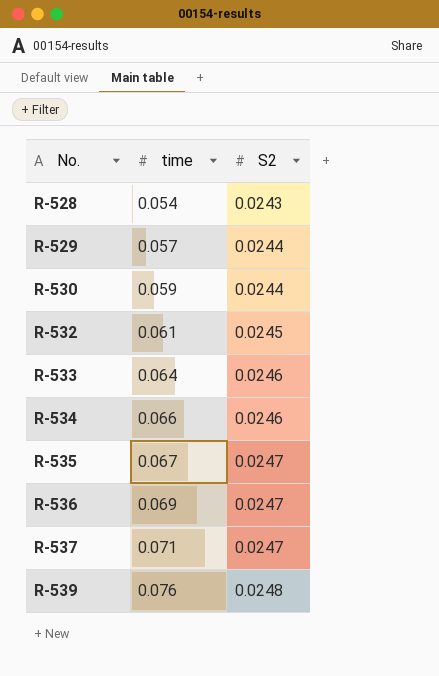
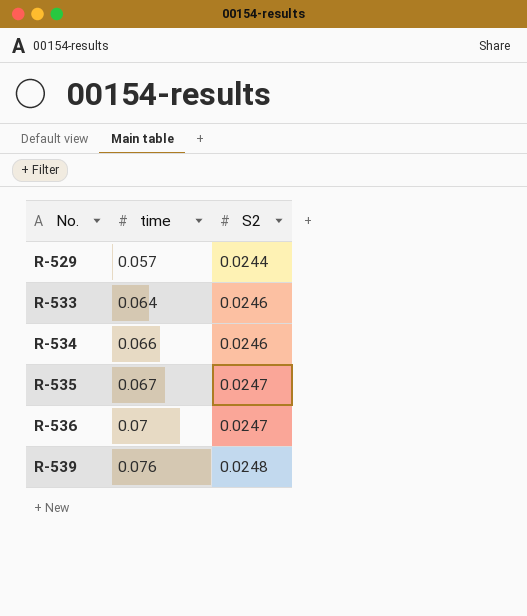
row R-528: 0.054 | 0.0243 -> none
row R-530: 0.059 | 0.0244 -> none
row R-532: 0.061 | 0.0245 -> none
row R-537: 0.071 | 0.0247 -> none
R-536 | time: 0.069 -> 0.07

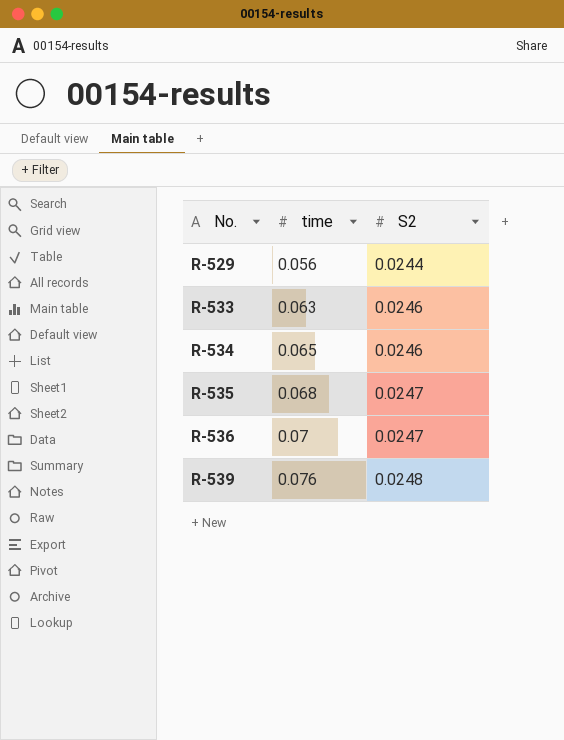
R-529 | time: 0.057 -> 0.056
R-533 | time: 0.064 -> 0.063
R-534 | time: 0.066 -> 0.065
R-535 | time: 0.067 -> 0.068

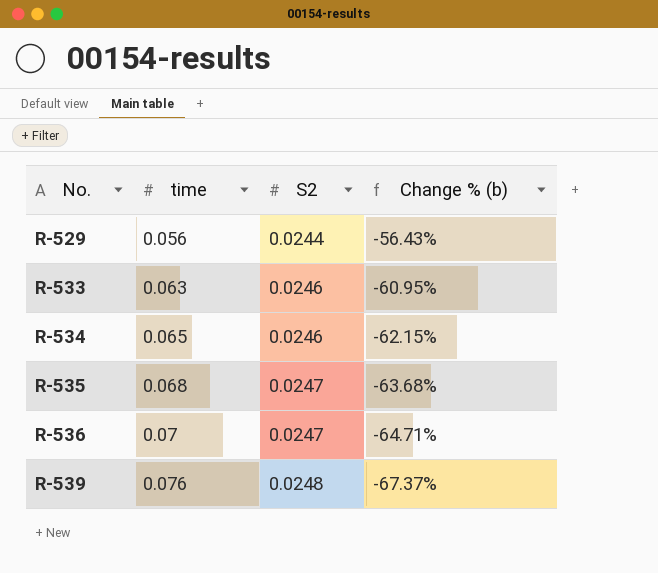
column Change % (b) | formula: none -> ([S2] - [time]) / [time]

